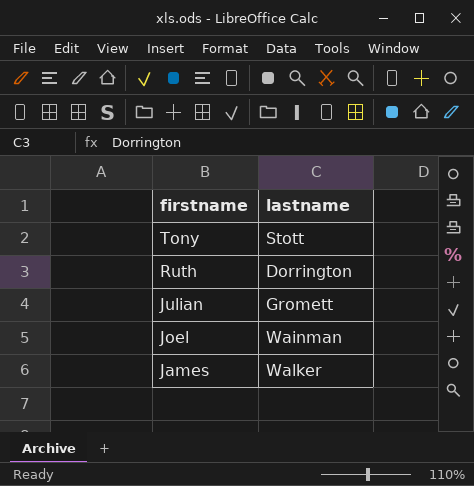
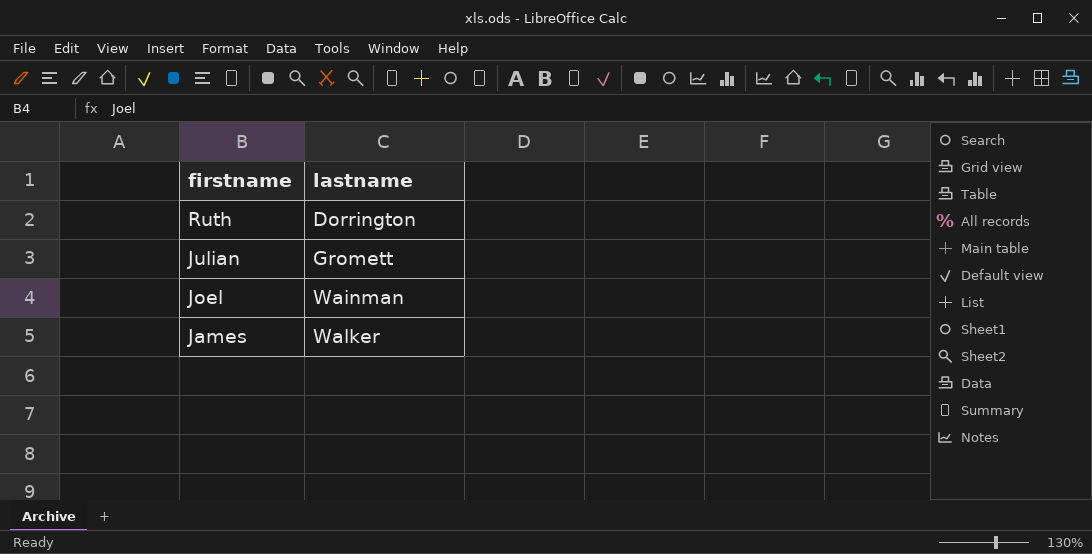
row Tony: Stott -> none

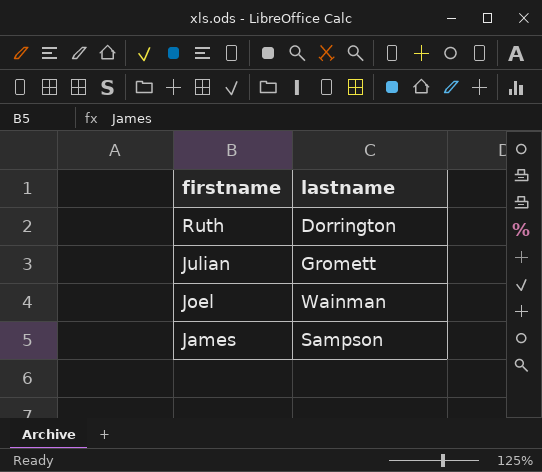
James | lastname: Walker -> Sampson

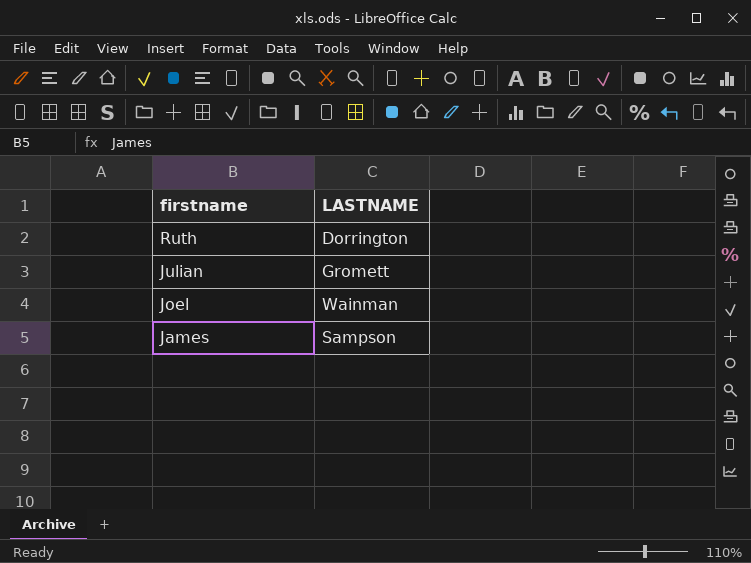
column name: lastname -> LASTNAME

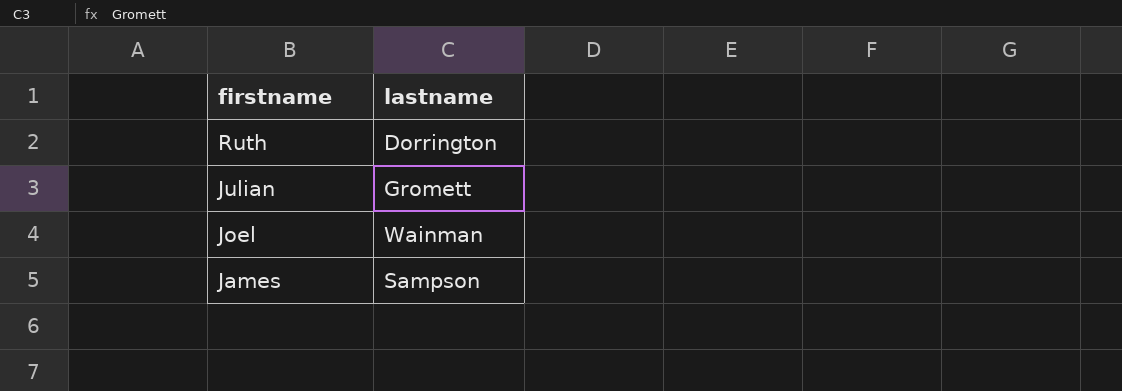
column name: LASTNAME -> lastname

